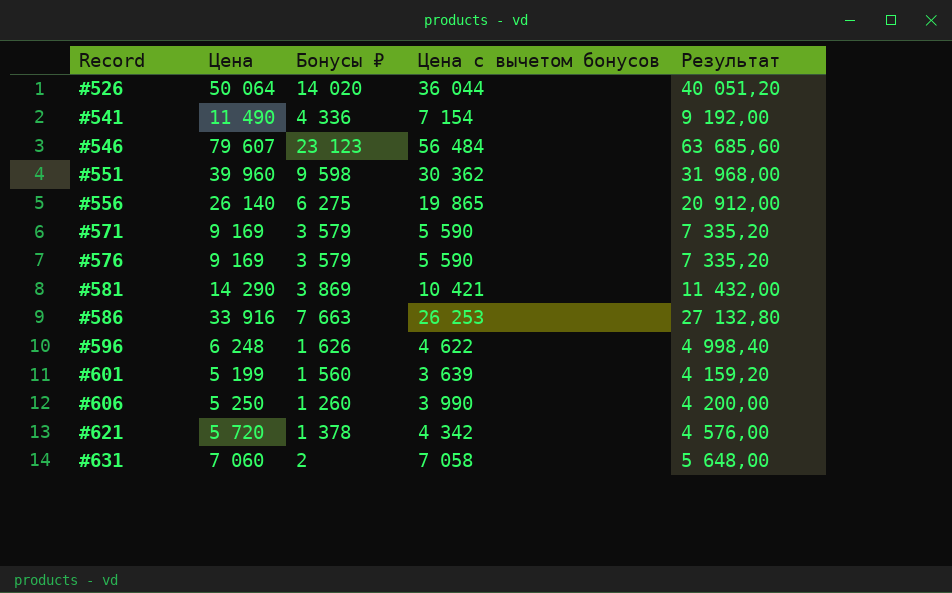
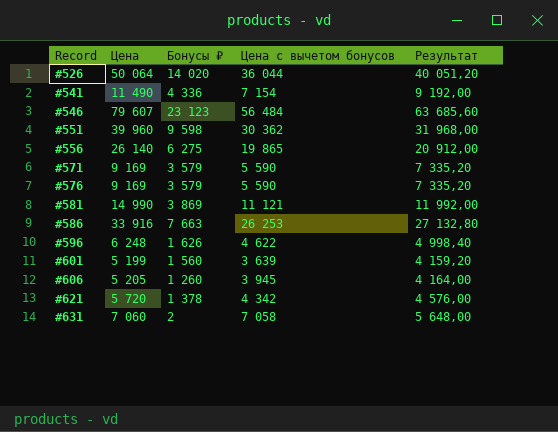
#581 | Цена: 14 290 -> 14 990
#581 | Цена с вычетом бонусов: 10 421 -> 11 121
#581 | Результат: 11 432,00 -> 11 992,00
#606 | Цена: 5 250 -> 5 205
#606 | Цена с вычетом бонусов: 3 990 -> 3 945
#606 | Результат: 4 200,00 -> 4 164,00

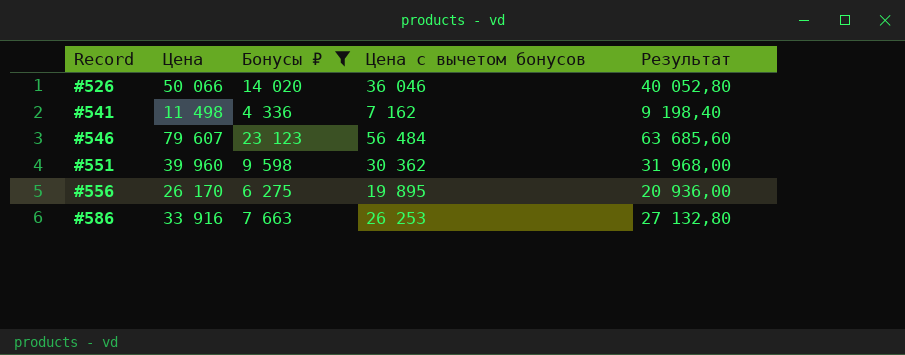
filter: none -> Бонусы ₽ >= 4 336
#526 | Цена: 50 064 -> 50 066
#526 | Цена с вычетом бонусов: 36 044 -> 36 046
#526 | Результат: 40 051,20 -> 40 052,80
#541 | Цена: 11 490 -> 11 498
#541 | Цена с вычетом бонусов: 7 154 -> 7 162
#541 | Результат: 9 192,00 -> 9 198,40
#556 | Цена: 26 140 -> 26 170
#556 | Цена с вычетом бонусов: 19 865 -> 19 895
#556 | Результат: 20 912,00 -> 20 936,00

